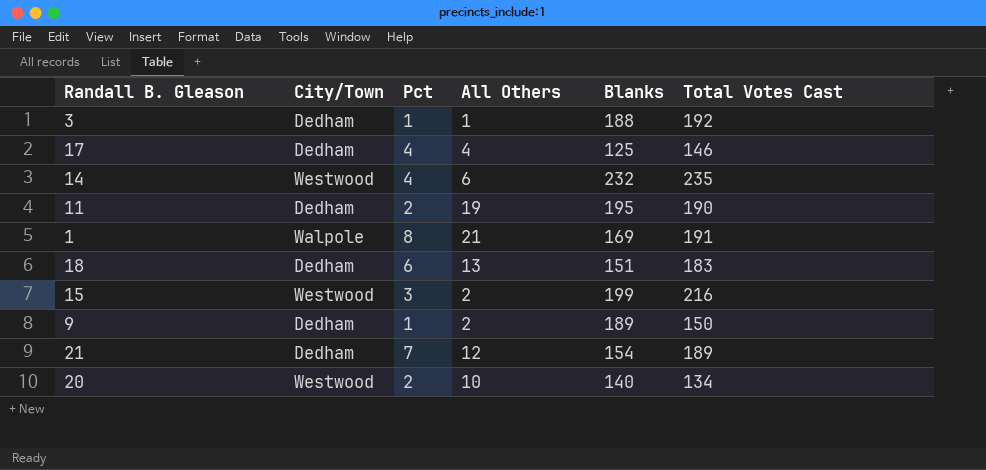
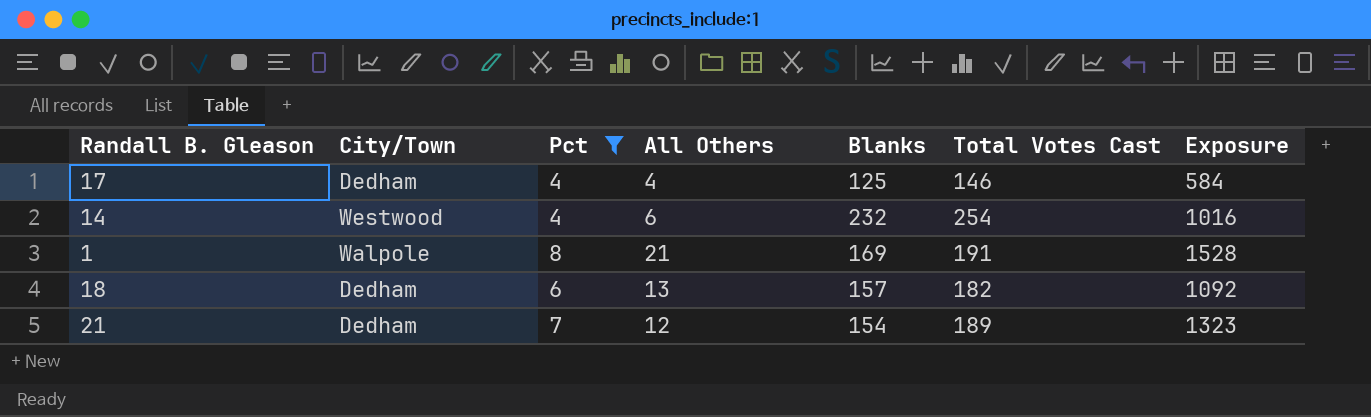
filter: none -> Pct >= 4
column Exposure | formula: none -> [Pct] * [Total Votes Cast]
14 | Total Votes Cast: 235 -> 254
18 | Blanks: 151 -> 157
18 | Total Votes Cast: 183 -> 182

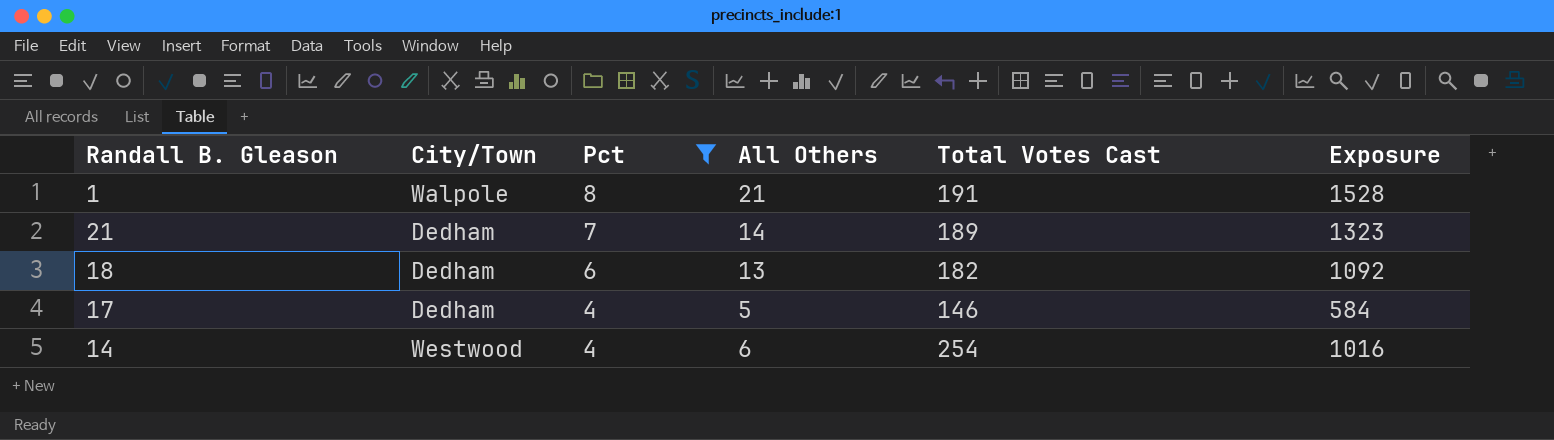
row order: none -> Pct descending
column Blanks | position: 5 -> none
21 | All Others: 12 -> 14
17 | All Others: 4 -> 5

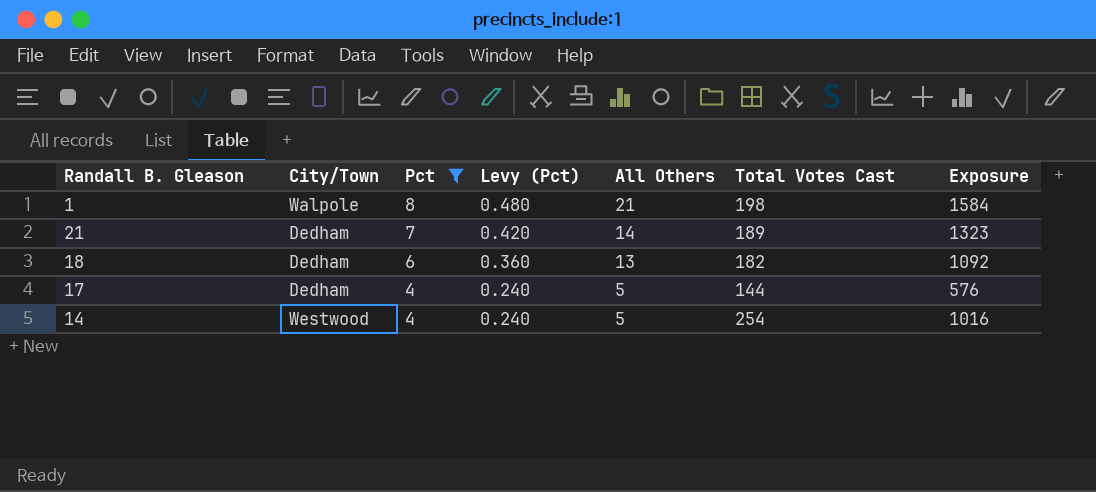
column Levy (Pct) | formula: none -> [Pct] * 0.06
1 | Total Votes Cast: 191 -> 198
1 | Exposure: 1528 -> 1584
17 | Total Votes Cast: 146 -> 144
17 | Exposure: 584 -> 576
14 | All Others: 6 -> 5

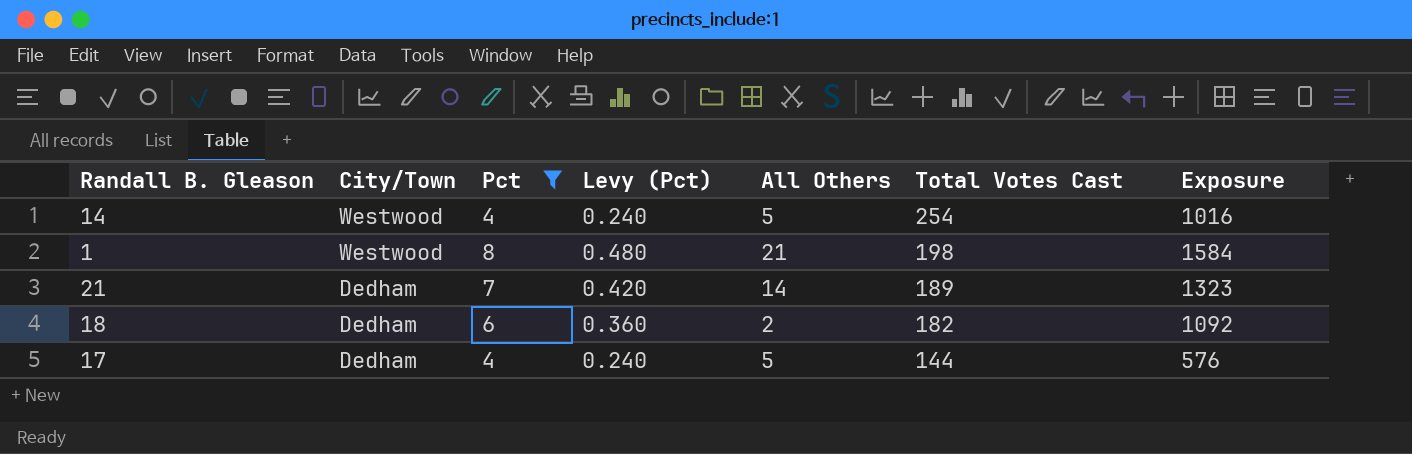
row order: Pct descending -> City/Town descending
1 | City/Town: Walpole -> Westwood
18 | All Others: 13 -> 2

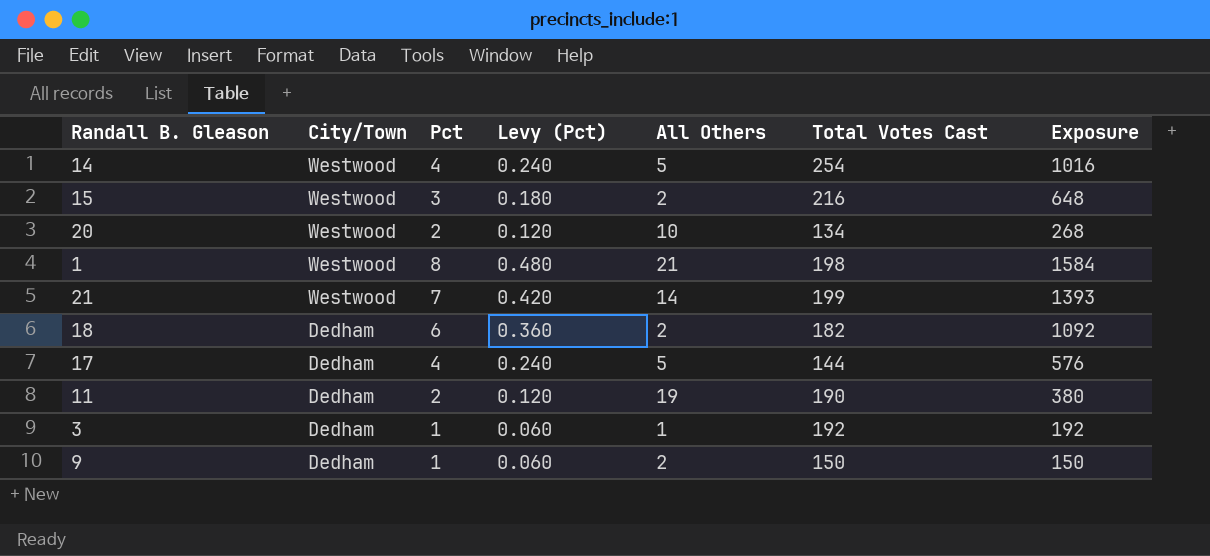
filter: Pct >= 4 -> none
21 | City/Town: Dedham -> Westwood
21 | Total Votes Cast: 189 -> 199
21 | Exposure: 1323 -> 1393

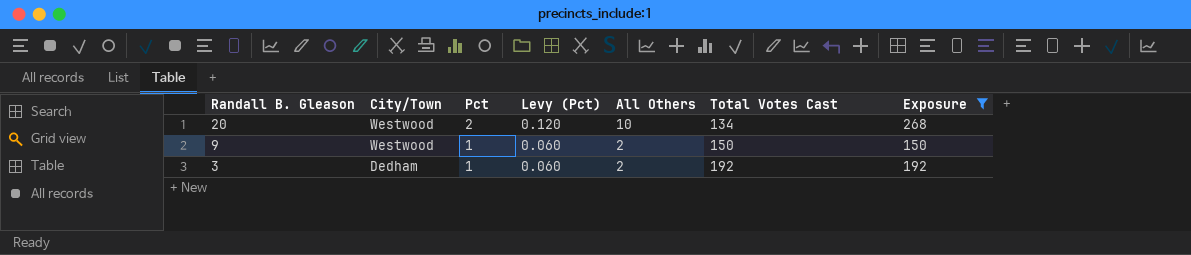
filter: none -> Exposure <= 268
row order: City/Town descending -> Randall B. Gleason descending
9 | City/Town: Dedham -> Westwood
3 | All Others: 1 -> 2

